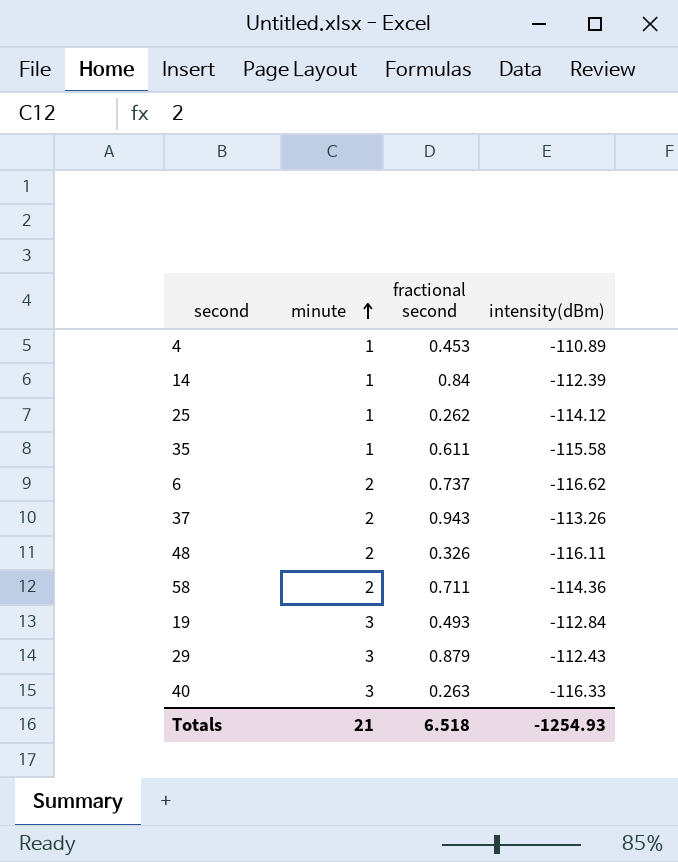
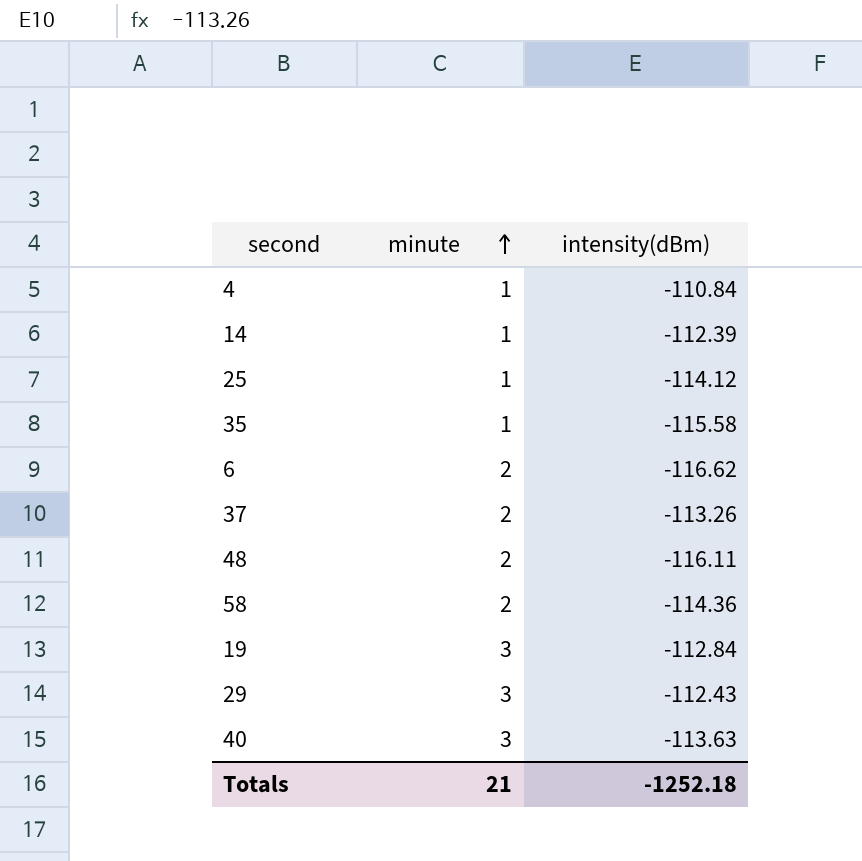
column fractional second | position: 3 -> none
4 | intensity(dBm): -110.89 -> -110.84
40 | intensity(dBm): -116.33 -> -113.63
Totals | intensity(dBm): -1254.93 -> -1252.18

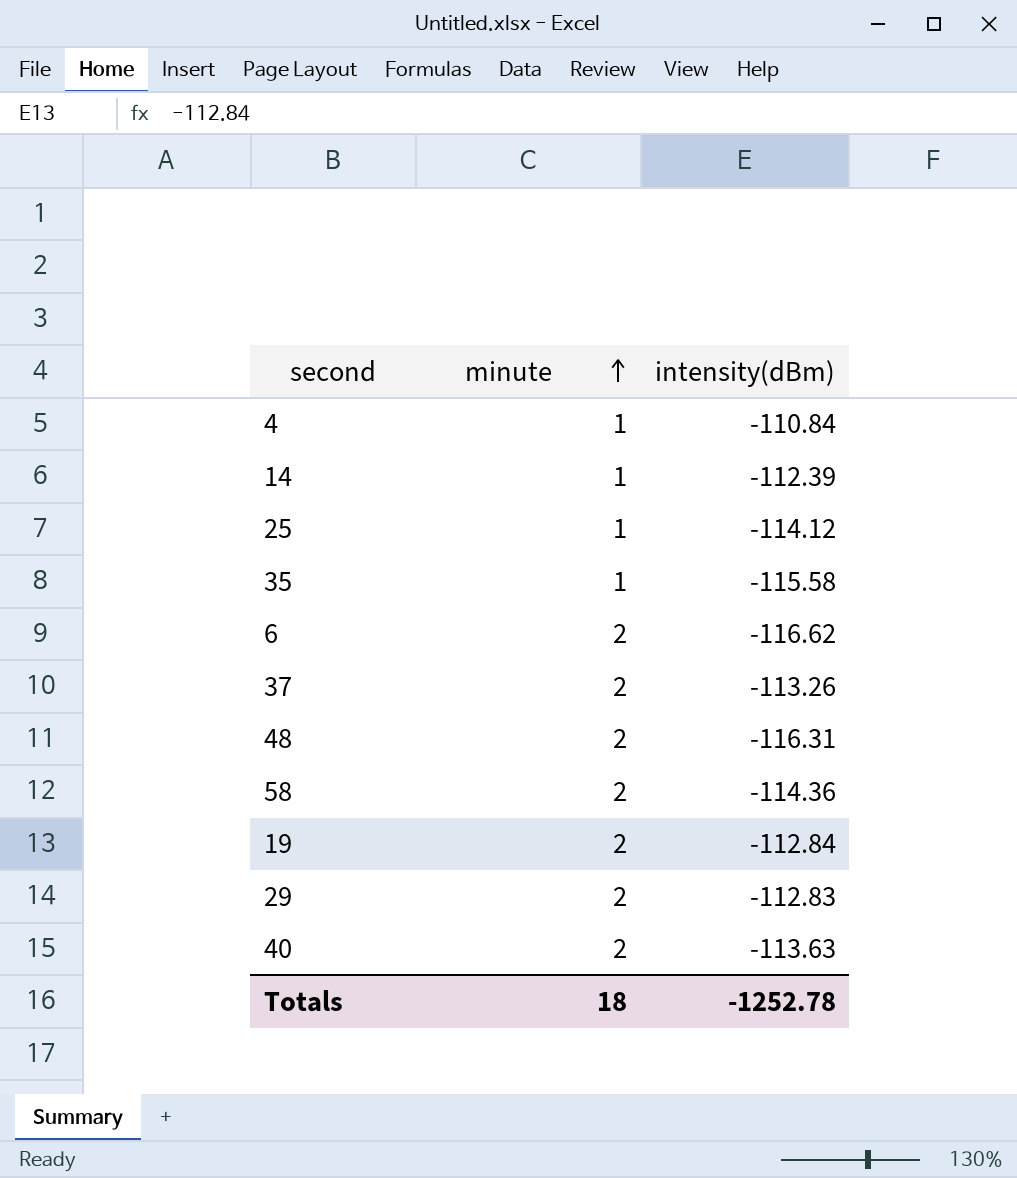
48 | intensity(dBm): -116.11 -> -116.31
19 | minute: 3 -> 2
29 | minute: 3 -> 2
29 | intensity(dBm): -112.43 -> -112.83
40 | minute: 3 -> 2
Totals | minute: 21 -> 18
Totals | intensity(dBm): -1252.18 -> -1252.78

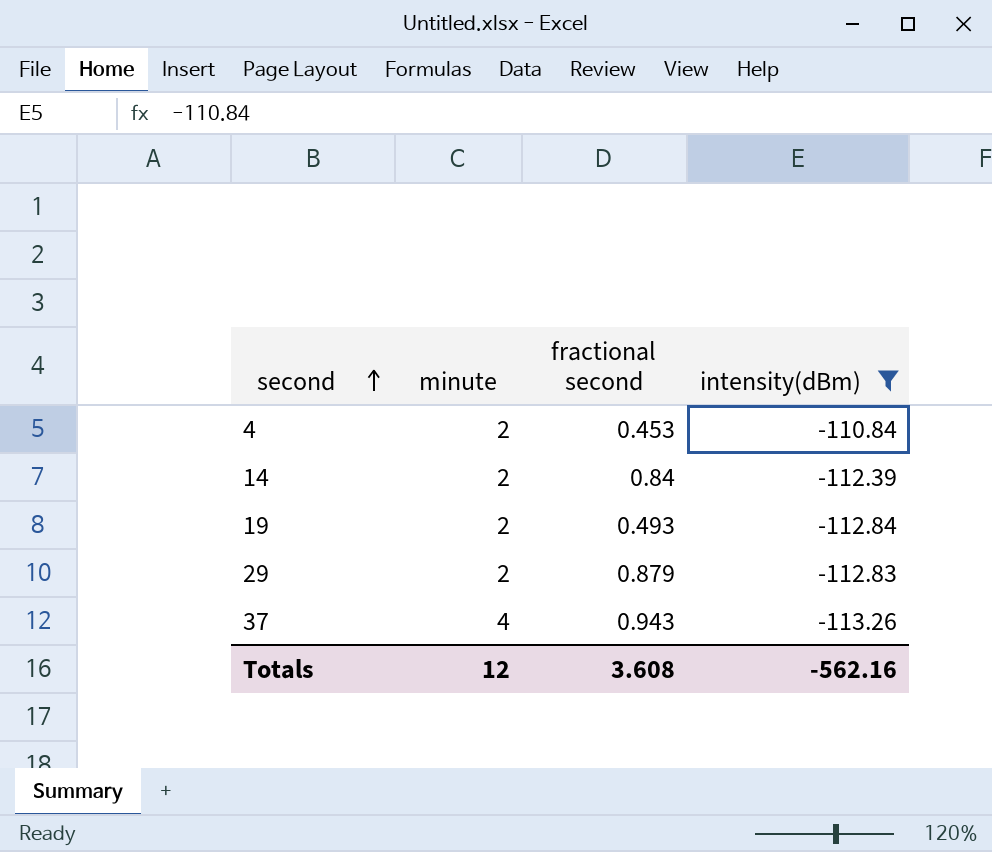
filter: none -> intensity(dBm) >= -113.26
row order: minute ascending -> second ascending
column fractional second | position: none -> 3
4 | minute: 1 -> 2
14 | minute: 1 -> 2
37 | minute: 2 -> 4
Totals | minute: 18 -> 12
Totals | intensity(dBm): -1252.78 -> -562.16

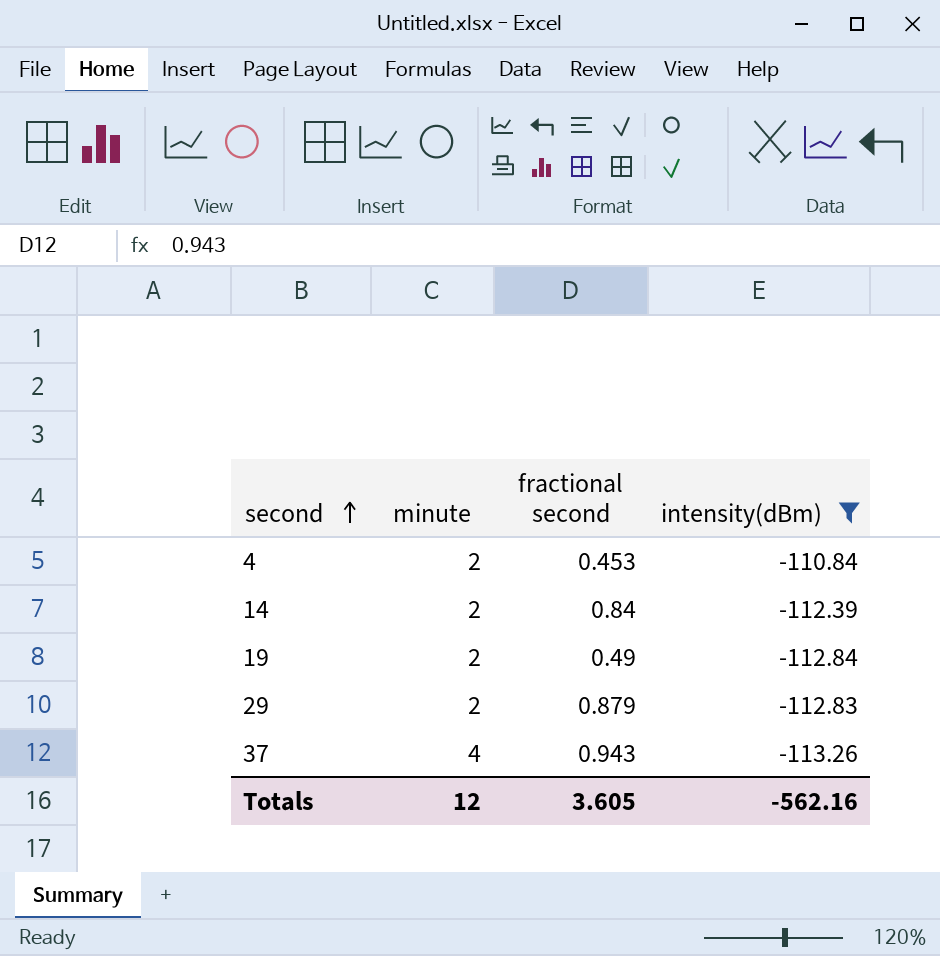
19 | fractional second: 0.493 -> 0.49
Totals | fractional second: 3.608 -> 3.605

